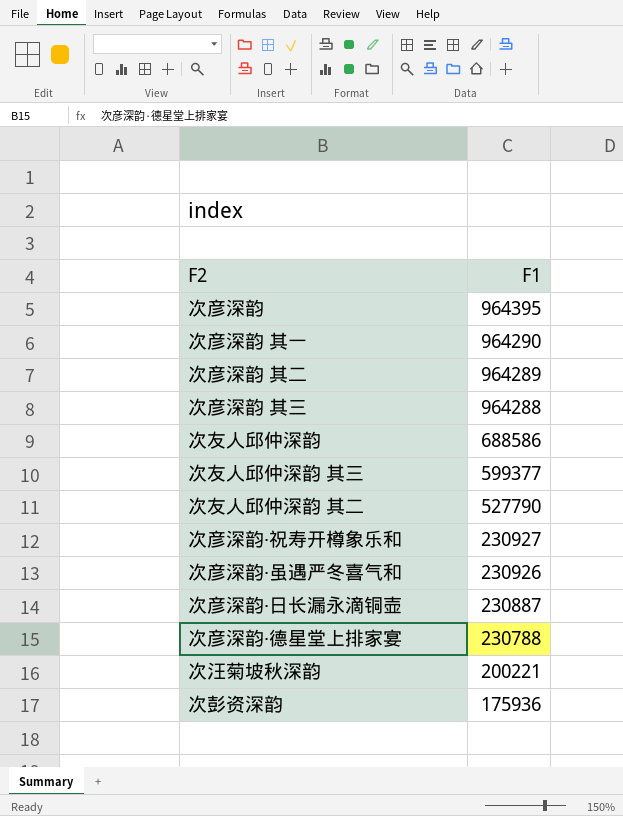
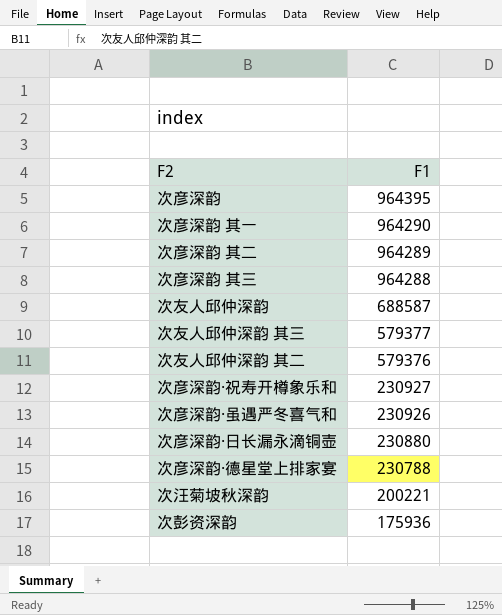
次友人邱仲深韵 | F1: 688586 -> 688587
次友人邱仲深韵 其三 | F1: 599377 -> 579377
次友人邱仲深韵 其二 | F1: 527790 -> 579376
次彦深韵·日长漏永滴铜壶 | F1: 230887 -> 230880

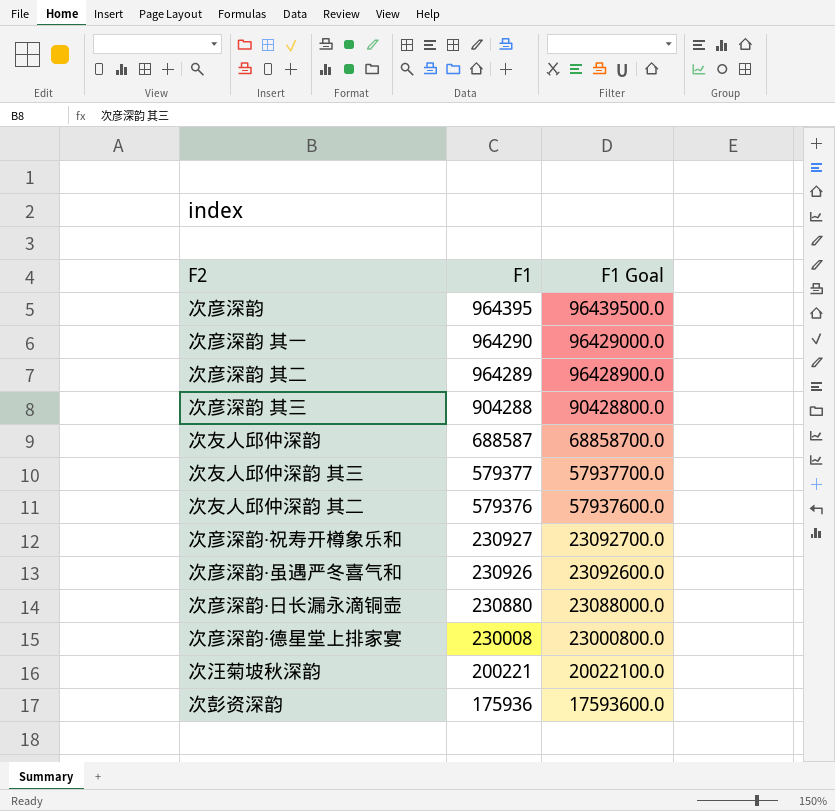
column F1 Goal | formula: none -> [F1] * 100
次彦深韵 其三 | F1: 964288 -> 904288
次彦深韵·德星堂上排家宴 | F1: 230788 -> 230008

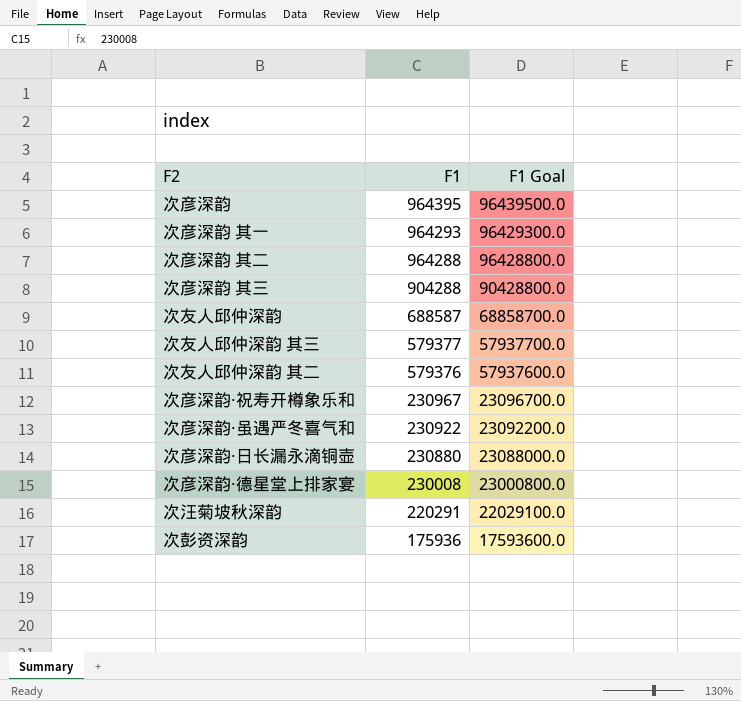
次彦深韵 其一 | F1: 964290 -> 964293
次彦深韵 其一 | F1 Goal: 96429000.0 -> 96429300.0
次彦深韵 其二 | F1: 964289 -> 964288
次彦深韵 其二 | F1 Goal: 96428900.0 -> 96428800.0
次彦深韵·祝寿开樽象乐和 | F1: 230927 -> 230967
次彦深韵·祝寿开樽象乐和 | F1 Goal: 23092700.0 -> 23096700.0
次彦深韵·虽遇严冬喜气和 | F1: 230926 -> 230922
次彦深韵·虽遇严冬喜气和 | F1 Goal: 23092600.0 -> 23092200.0
次汪菊坡秋深韵 | F1: 200221 -> 220291
次汪菊坡秋深韵 | F1 Goal: 20022100.0 -> 22029100.0

